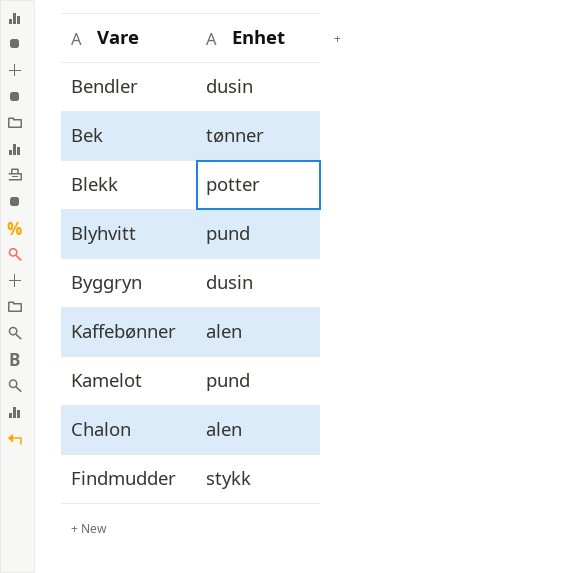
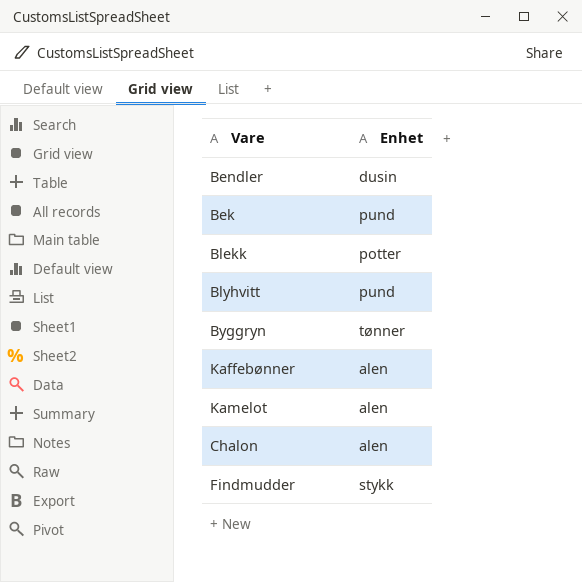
Bek | Enhet: tønner -> pund
Byggryn | Enhet: dusin -> tønner
Kamelot | Enhet: pund -> alen

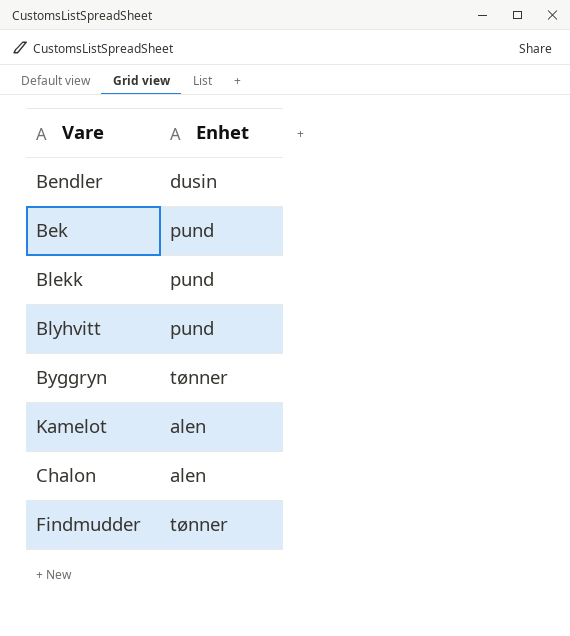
row Kaffebønner: alen -> none
Blekk | Enhet: potter -> pund
Findmudder | Enhet: stykk -> tønner

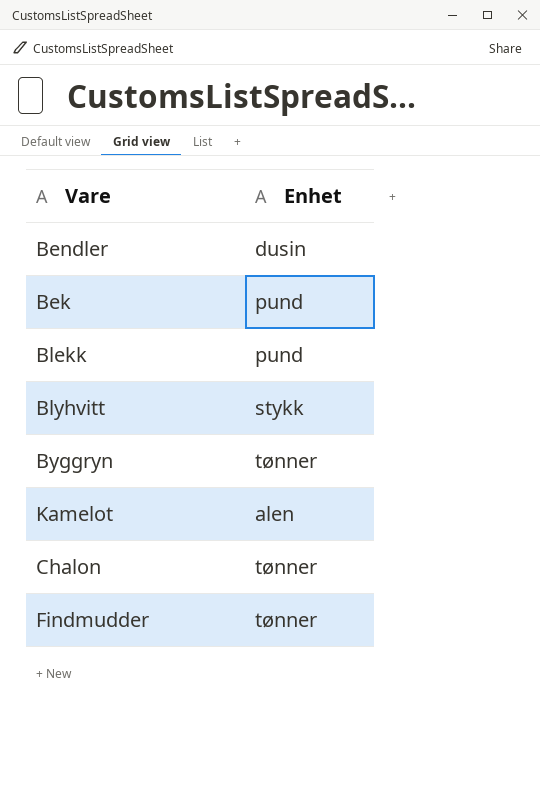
Blyhvitt | Enhet: pund -> stykk
Chalon | Enhet: alen -> tønner

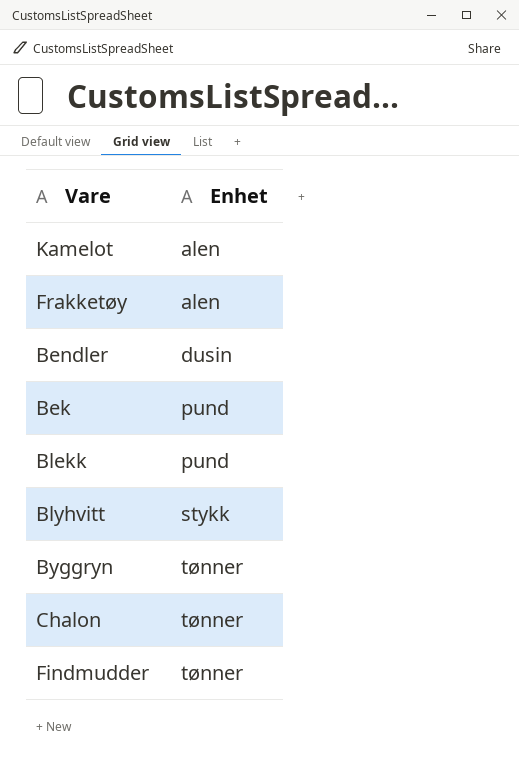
row order: none -> Enhet ascending
row Frakketøy: none -> alen

